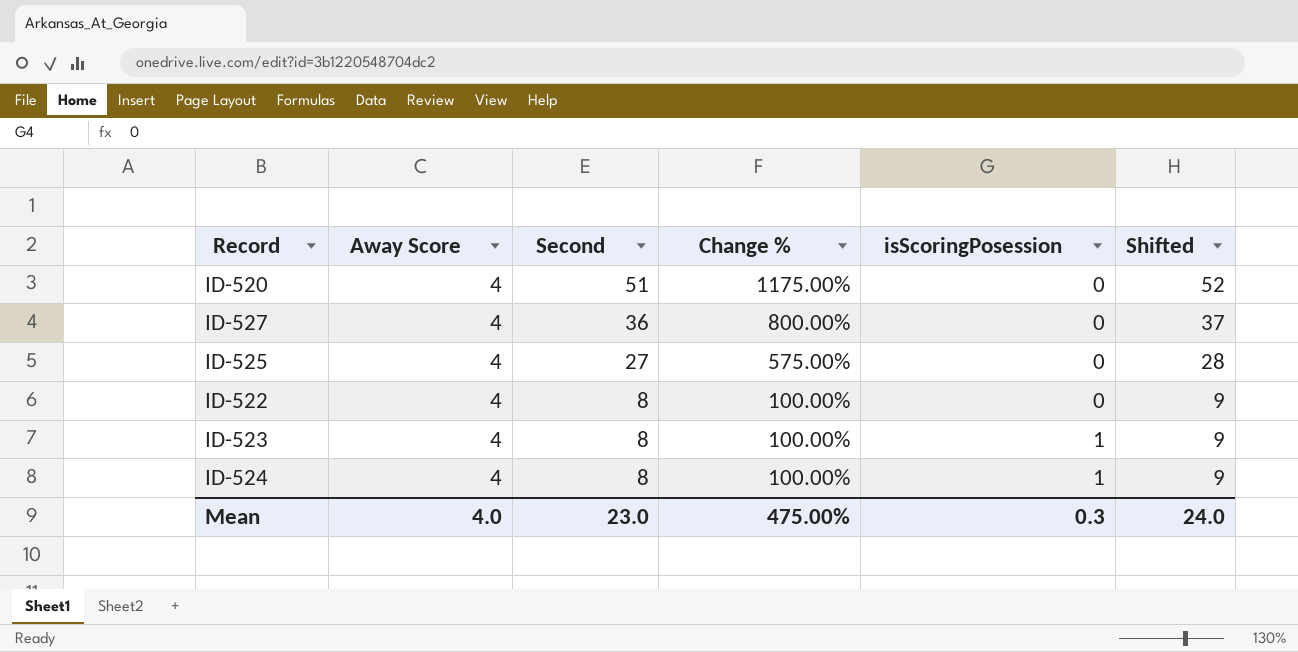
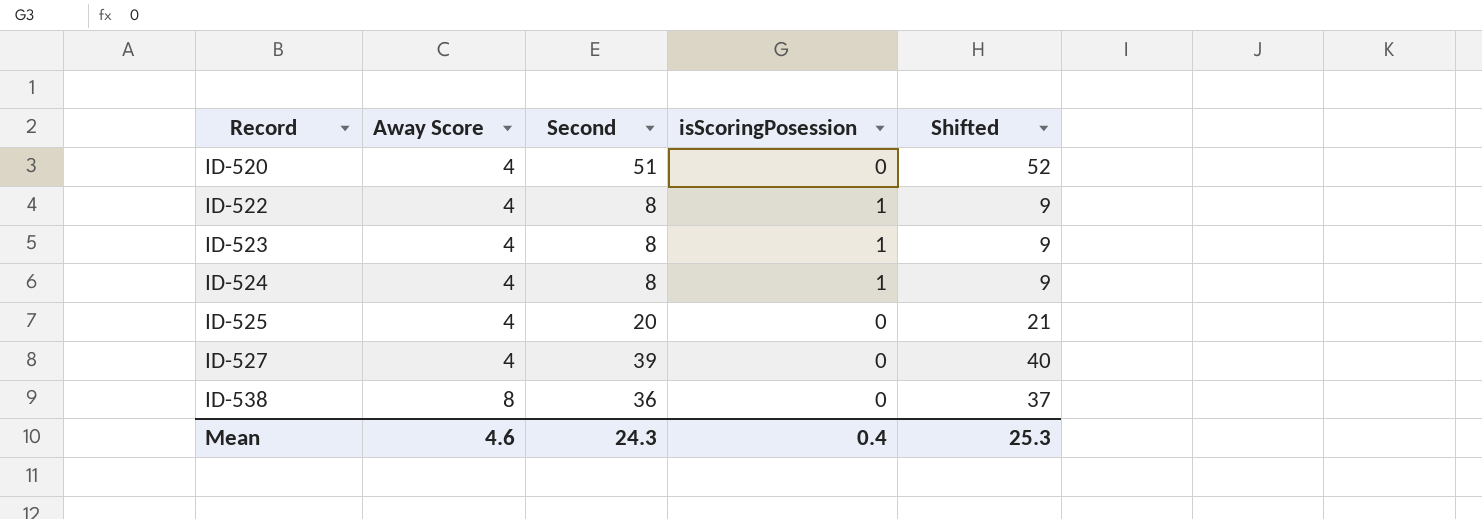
row order: Second descending -> Record ascending
column Change % | formula: ([Second] - [Away Score]) / [Away Score] -> none
ID-522 | isScoringPosession: 0 -> 1
ID-525 | Second: 27 -> 20
ID-525 | Shifted: 28 -> 21
ID-527 | Second: 36 -> 39
ID-527 | Shifted: 37 -> 40
row ID-538: none -> 8 | 36 | 0 | 37
Mean | Away Score: 4.0 -> 4.6
Mean | Second: 23.0 -> 24.3
Mean | isScoringPosession: 0.3 -> 0.4
Mean | Shifted: 24.0 -> 25.3

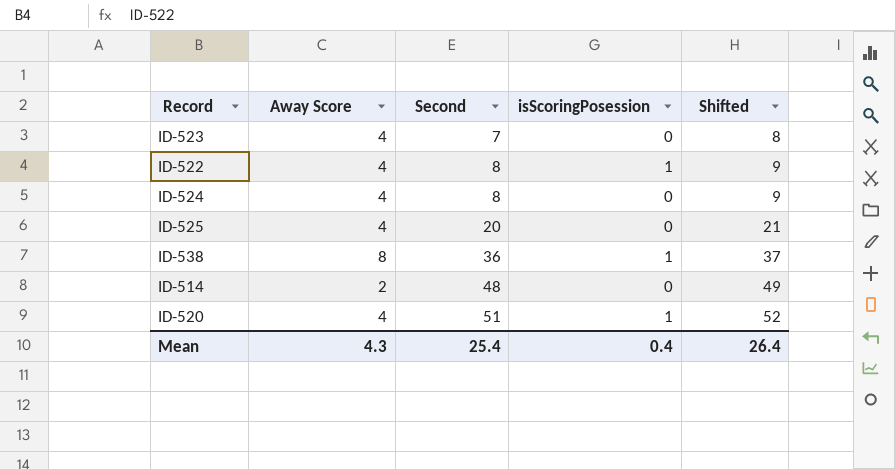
row order: Record ascending -> Second ascending
row ID-527: 4 | 39 | 0 | 40 -> none
ID-523 | Second: 8 -> 7
ID-523 | isScoringPosession: 1 -> 0
ID-523 | Shifted: 9 -> 8
ID-524 | isScoringPosession: 1 -> 0
ID-538 | isScoringPosession: 0 -> 1
row ID-514: none -> 2 | 48 | 0 | 49
ID-520 | isScoringPosession: 0 -> 1
Mean | Away Score: 4.6 -> 4.3
Mean | Second: 24.3 -> 25.4
Mean | Shifted: 25.3 -> 26.4

